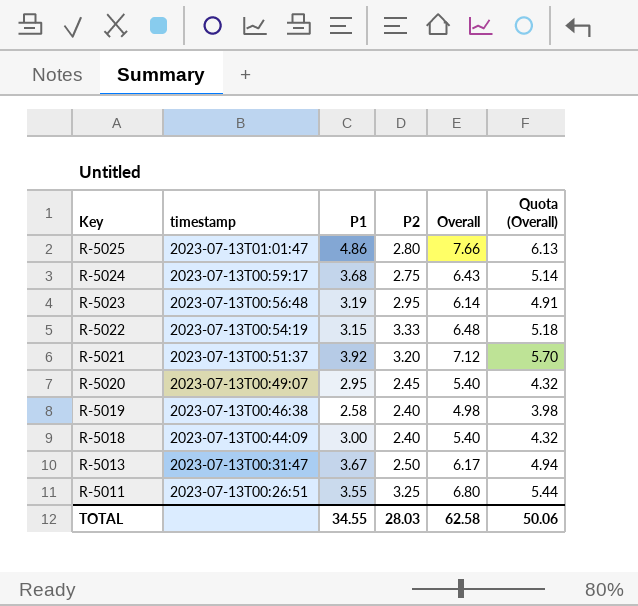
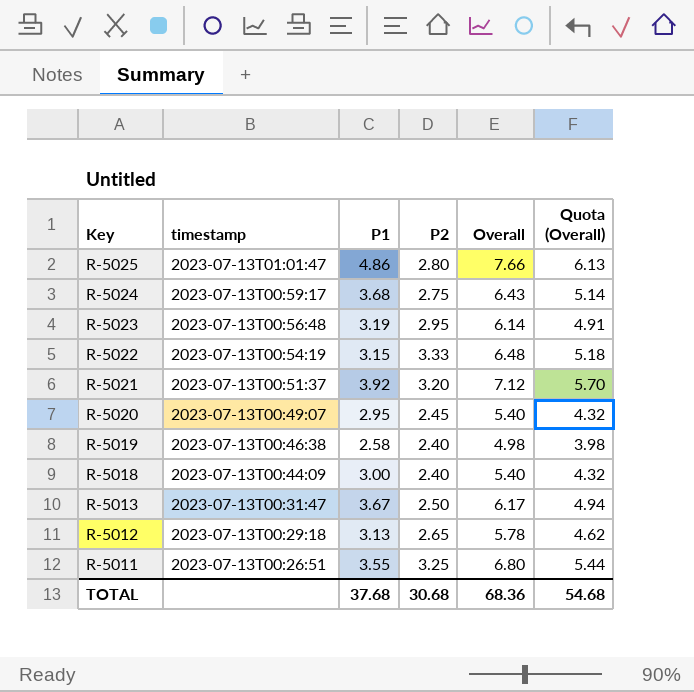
row R-5012: none -> 2023-07-13T00:29:18 | 3.13 | 2.65 | 5.78 | 4.62
TOTAL | P1: 34.55 -> 37.68
TOTAL | P2: 28.03 -> 30.68
TOTAL | Overall: 62.58 -> 68.36
TOTAL | Quota (Overall): 50.06 -> 54.68

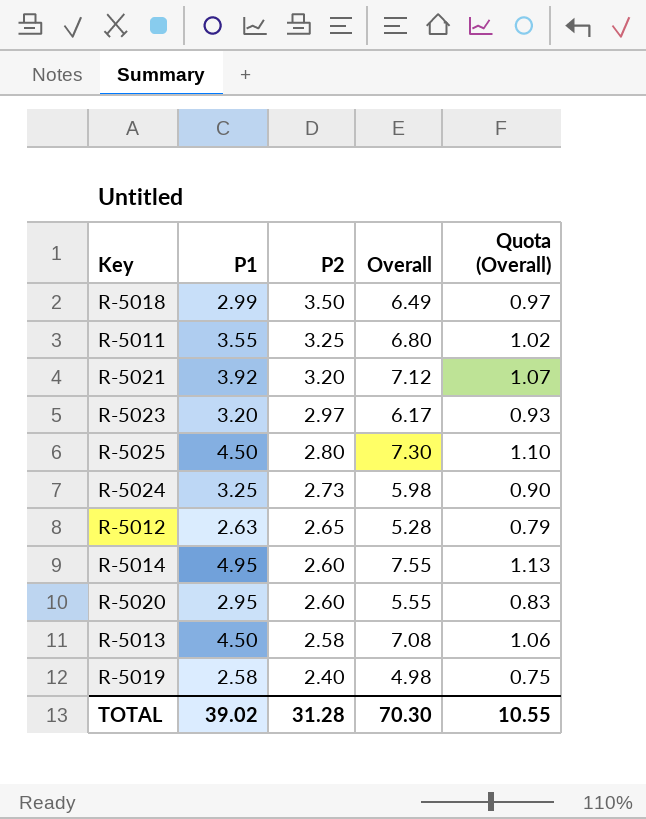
row order: Key descending -> P2 descending
column timestamp | position: 2 -> none
column Quota (Overall) | formula: [Overall] * 0.8 -> [Overall] * 0.15
row R-5022: 2023-07-13T00:54:19 | 3.15 | 3.33 | 6.48 | 5.18 -> none
R-5018 | P1: 3.00 -> 2.99
R-5018 | P2: 2.40 -> 3.50
R-5018 | Overall: 5.40 -> 6.49
R-5023 | P1: 3.19 -> 3.20
R-5023 | P2: 2.95 -> 2.97
R-5023 | Overall: 6.14 -> 6.17
R-5025 | P1: 4.86 -> 4.50
R-5025 | Overall: 7.66 -> 7.30
R-5024 | P1: 3.68 -> 3.25
R-5024 | P2: 2.75 -> 2.73
R-5024 | Overall: 6.43 -> 5.98
R-5012 | P1: 3.13 -> 2.63
R-5012 | Overall: 5.78 -> 5.28
row R-5014: none -> 4.95 | 2.60 | 7.55 | 1.13
R-5020 | P2: 2.45 -> 2.60
R-5020 | Overall: 5.40 -> 5.55
R-5013 | P1: 3.67 -> 4.50
R-5013 | P2: 2.50 -> 2.58
R-5013 | Overall: 6.17 -> 7.08
TOTAL | P1: 37.68 -> 39.02
TOTAL | P2: 30.68 -> 31.28
TOTAL | Overall: 68.36 -> 70.30
TOTAL | Quota (Overall): 54.68 -> 10.55

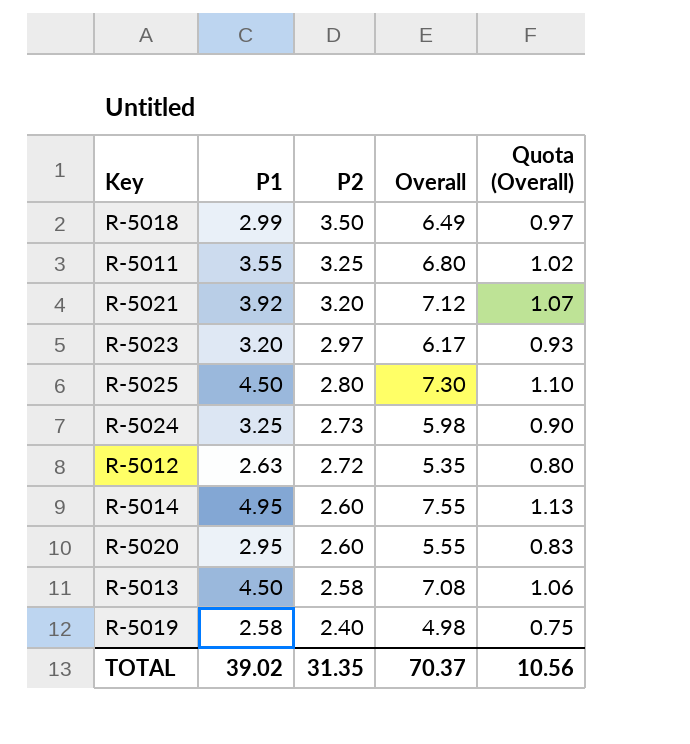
R-5012 | P2: 2.65 -> 2.72
R-5012 | Overall: 5.28 -> 5.35
R-5012 | Quota (Overall): 0.79 -> 0.80
TOTAL | P2: 31.28 -> 31.35
TOTAL | Overall: 70.30 -> 70.37
TOTAL | Quota (Overall): 10.55 -> 10.56

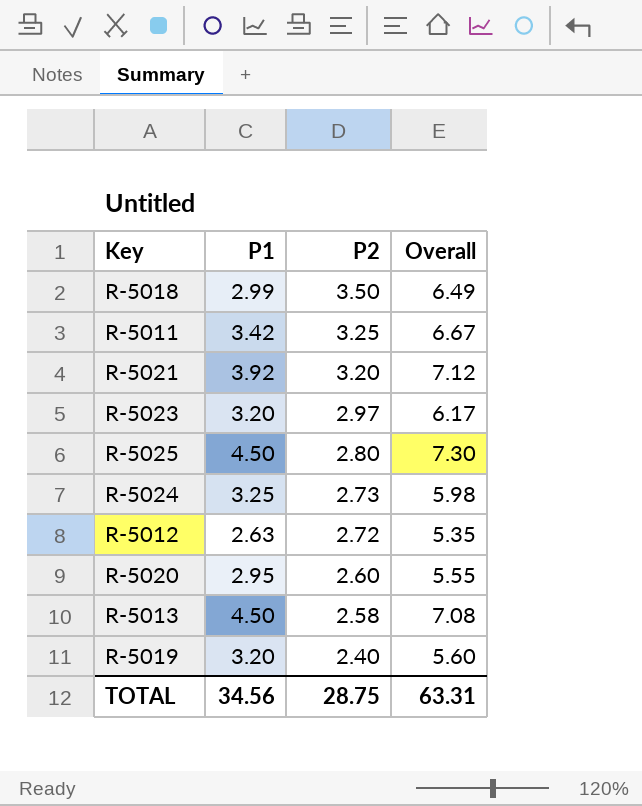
column Quota (Overall) | formula: [Overall] * 0.15 -> none
row R-5014: 4.95 | 2.60 | 7.55 | 1.13 -> none
R-5011 | P1: 3.55 -> 3.42
R-5011 | Overall: 6.80 -> 6.67
R-5019 | P1: 2.58 -> 3.20
R-5019 | Overall: 4.98 -> 5.60
TOTAL | P1: 39.02 -> 34.56
TOTAL | P2: 31.35 -> 28.75
TOTAL | Overall: 70.37 -> 63.31

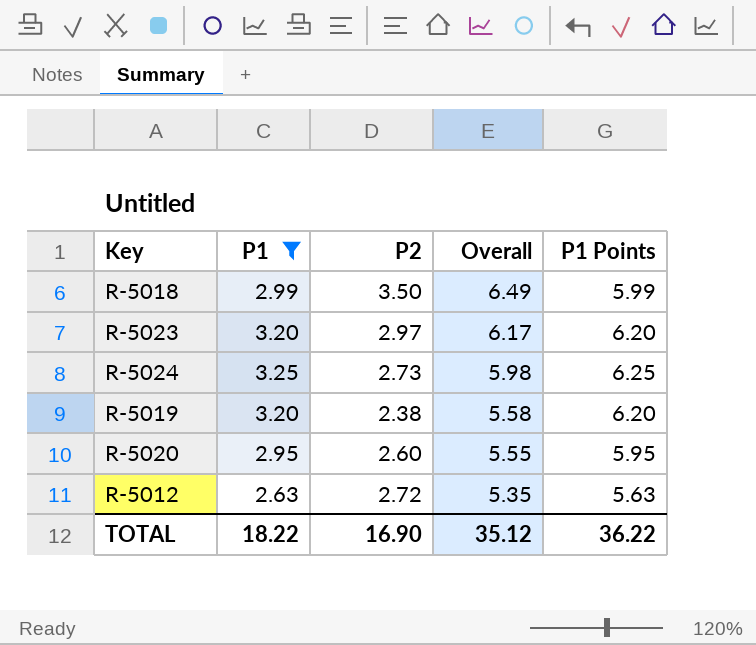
filter: none -> P1 <= 3.25
row order: P2 descending -> Overall descending
column P1 Points | formula: none -> [P1] + 3
R-5019 | P2: 2.40 -> 2.38
R-5019 | Overall: 5.60 -> 5.58
TOTAL | P1: 34.56 -> 18.22
TOTAL | P2: 28.75 -> 16.90
TOTAL | Overall: 63.31 -> 35.12

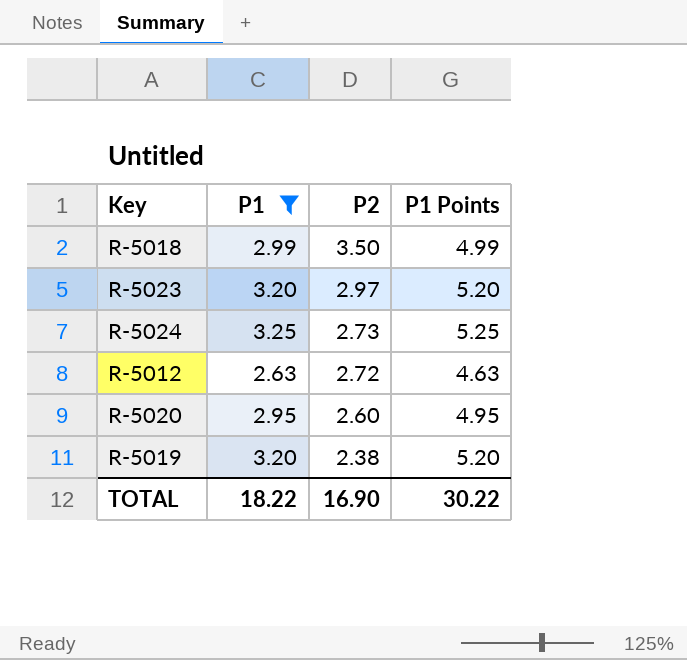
row order: Overall descending -> P2 descending
column Overall | formula: [P1] + [P2] -> none
column P1 Points | formula: [P1] + 3 -> [P1] + 2
TOTAL | P1 Points: 36.22 -> 30.22

